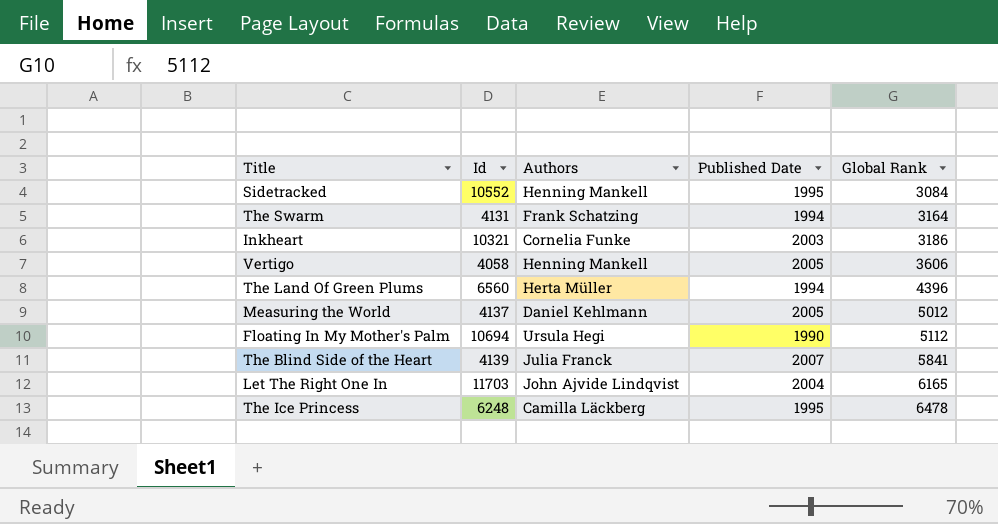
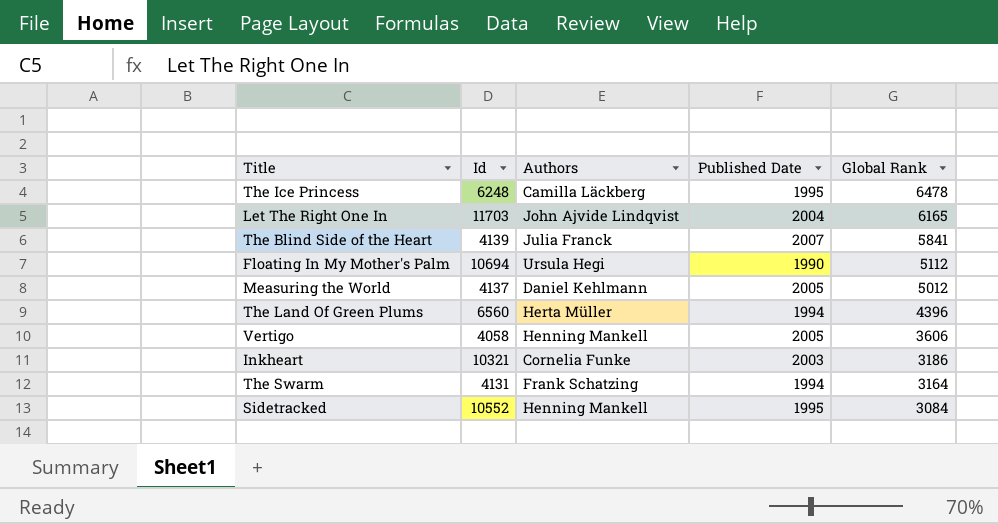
row order: Global Rank ascending -> Global Rank descending

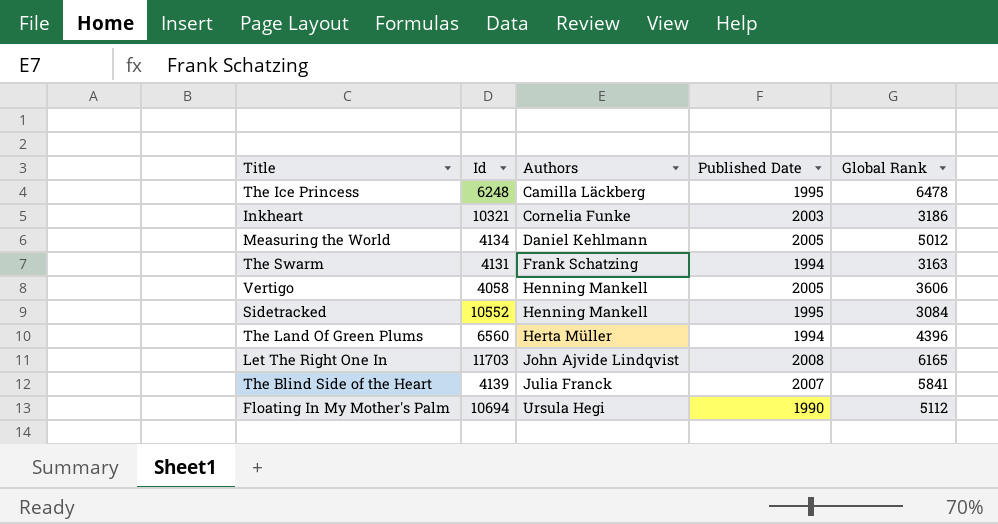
row order: Global Rank descending -> Authors ascending
Measuring the World | Id: 4137 -> 4134
The Swarm | Global Rank: 3164 -> 3163
Let The Right One In | Published Date: 2004 -> 2008

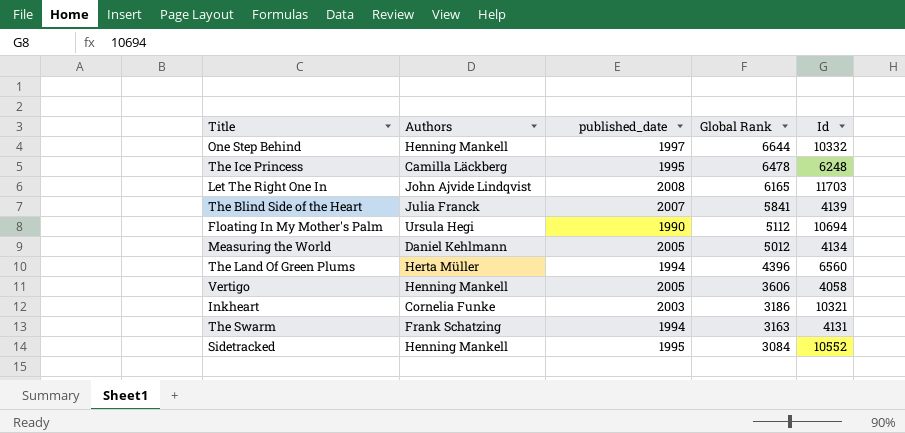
row order: Authors ascending -> Global Rank descending
column name: Published Date -> published_date
column Id | position: 2 -> 5
row One Step Behind: none -> Henning Mankell | 1997 | 6644 | 10332

